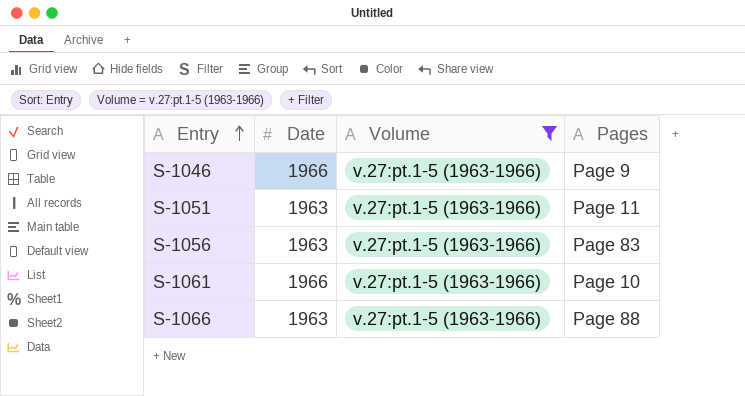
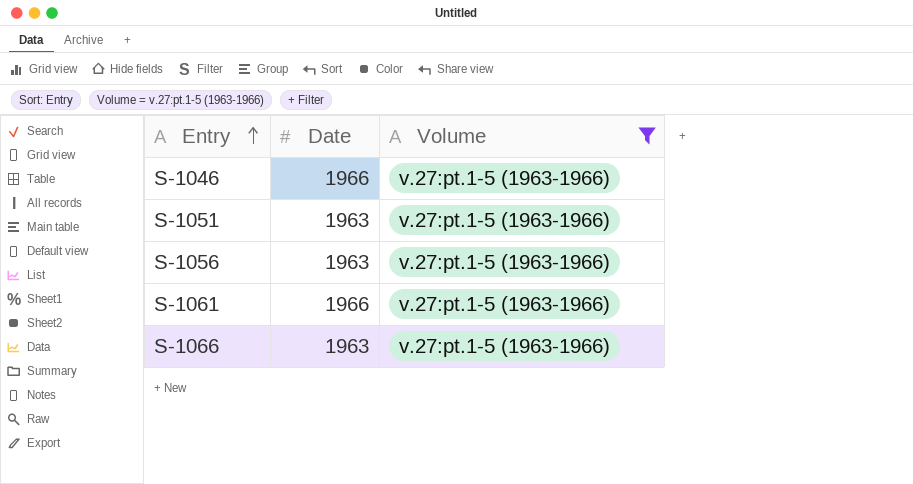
column Pages | position: 4 -> none

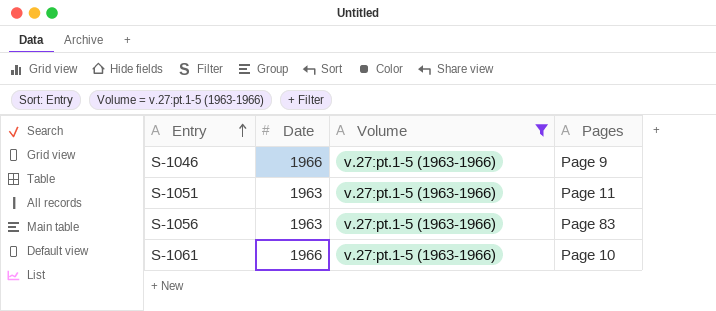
column Pages | position: none -> 4
row S-1066: 1963 | v.27:pt.1-5 (1963-1966) -> none

